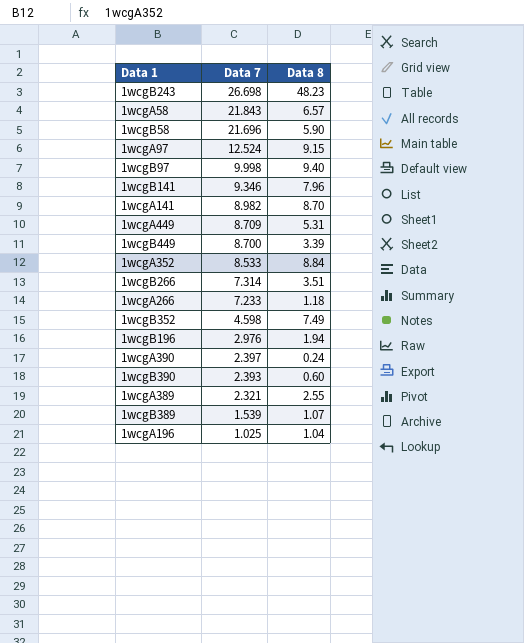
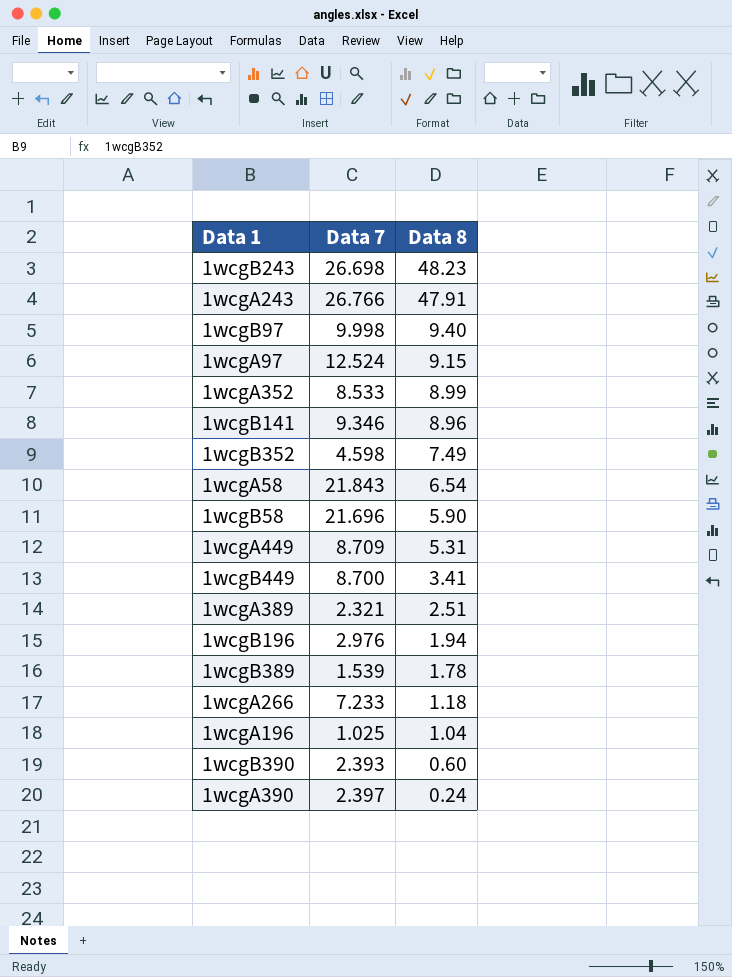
row order: Data 7 descending -> Data 8 descending
row 1wcgA141: 8.982 | 8.70 -> none
row 1wcgB266: 7.314 | 3.51 -> none
row 1wcgA243: none -> 26.766 | 47.91
1wcgA352 | Data 8: 8.84 -> 8.99
1wcgB141 | Data 8: 7.96 -> 8.96
1wcgA58 | Data 8: 6.57 -> 6.54
1wcgB449 | Data 8: 3.39 -> 3.41
1wcgA389 | Data 8: 2.55 -> 2.51
1wcgB389 | Data 8: 1.07 -> 1.78

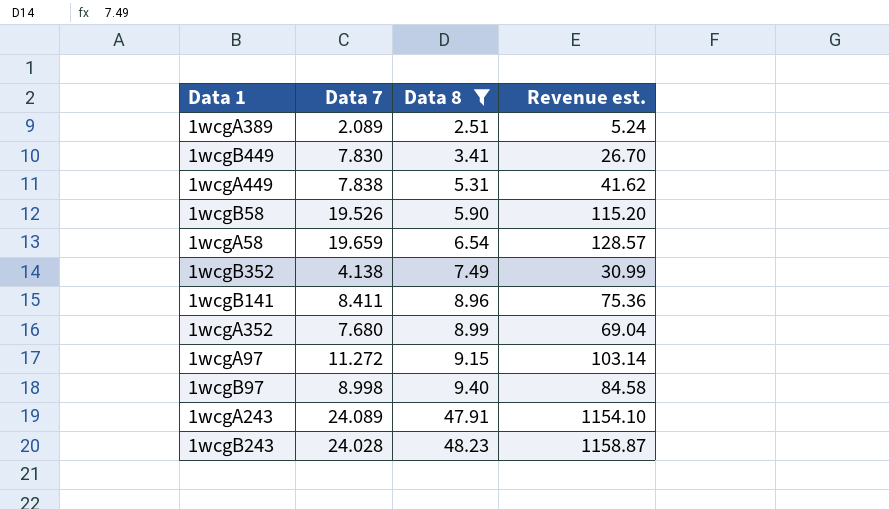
filter: none -> Data 8 >= 2.51
row order: Data 8 descending -> Data 8 ascending
column Revenue est. | formula: none -> [Data 7] * [Data 8]
1wcgA389 | Data 7: 2.321 -> 2.089
1wcgB449 | Data 7: 8.700 -> 7.830
1wcgA449 | Data 7: 8.709 -> 7.838
1wcgB58 | Data 7: 21.696 -> 19.526
1wcgA58 | Data 7: 21.843 -> 19.659
1wcgB352 | Data 7: 4.598 -> 4.138
1wcgB141 | Data 7: 9.346 -> 8.411
1wcgA352 | Data 7: 8.533 -> 7.680
1wcgA97 | Data 7: 12.524 -> 11.272
1wcgB97 | Data 7: 9.998 -> 8.998
1wcgA243 | Data 7: 26.766 -> 24.089
1wcgB243 | Data 7: 26.698 -> 24.028

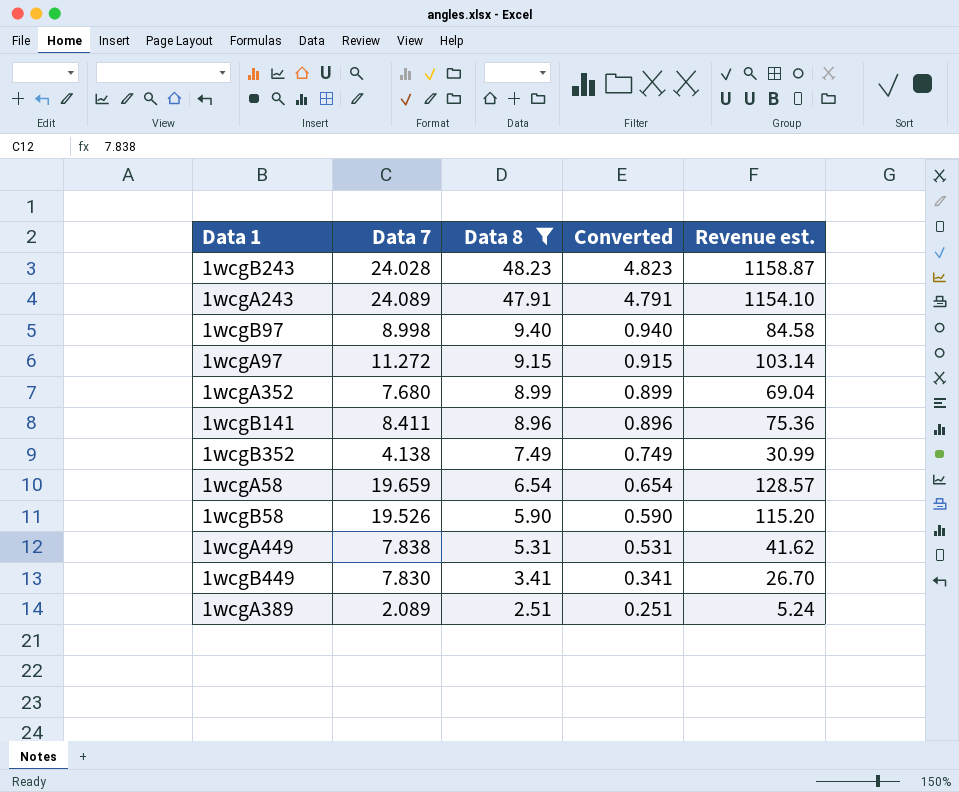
row order: Data 8 ascending -> Data 8 descending
column Converted | formula: none -> [Data 8] * 0.1

